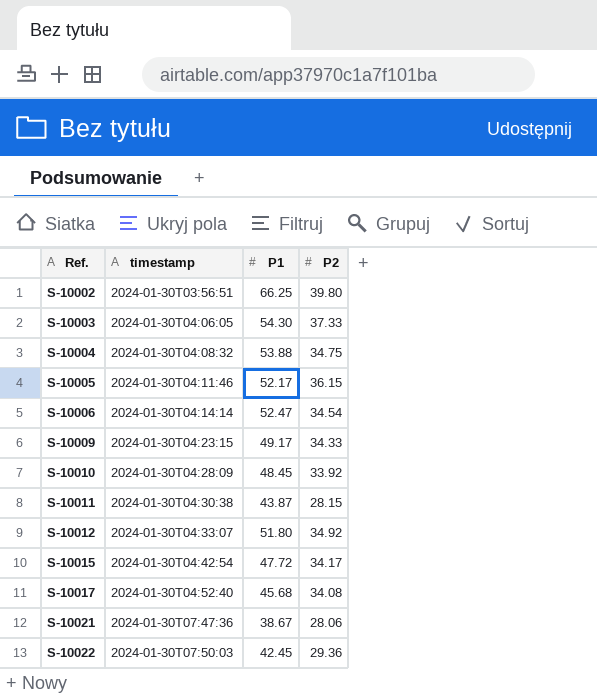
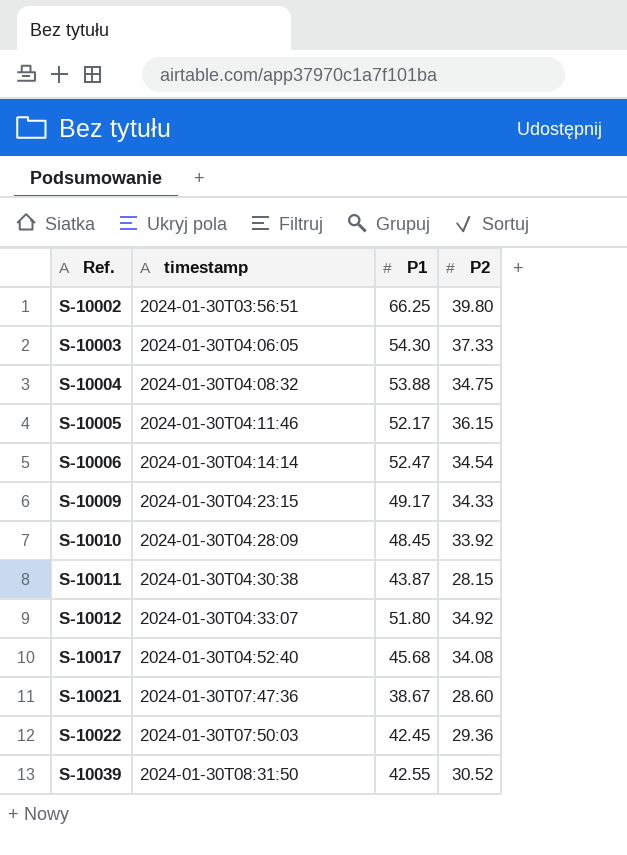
row S-10015: 2024-01-30T04:42:54 | 47.72 | 34.17 -> none
S-10021 | P2: 28.06 -> 28.60
row S-10039: none -> 2024-01-30T08:31:50 | 42.55 | 30.52

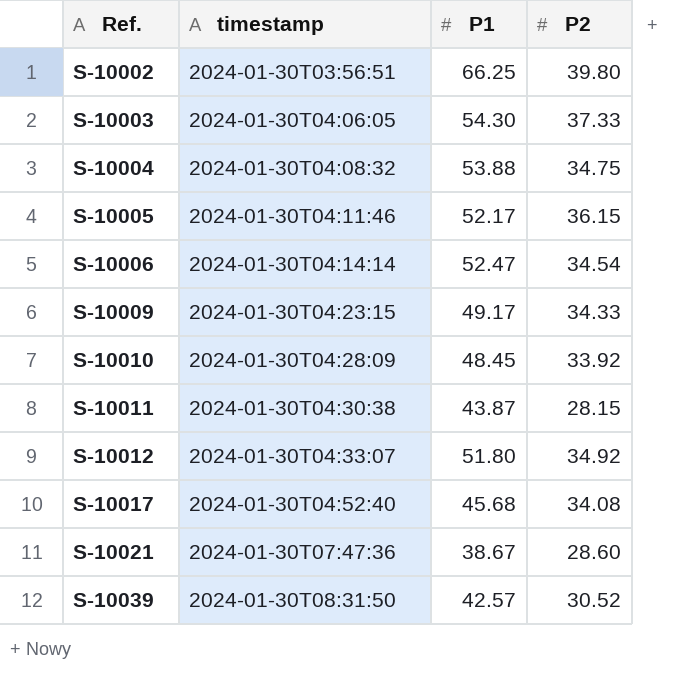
row S-10022: 2024-01-30T07:50:03 | 42.45 | 29.36 -> none
S-10039 | P1: 42.55 -> 42.57

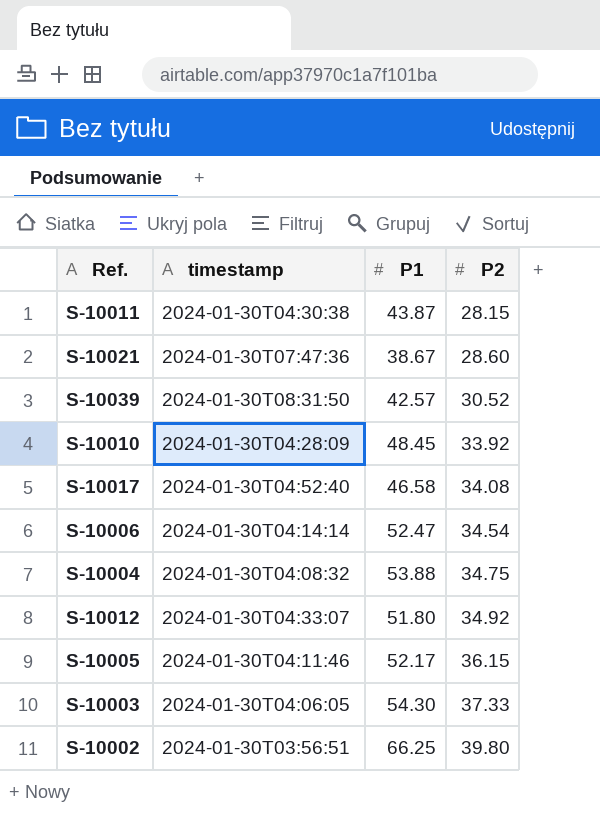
row order: Ref. ascending -> P2 ascending
row S-10009: 2024-01-30T04:23:15 | 49.17 | 34.33 -> none
S-10017 | P1: 45.68 -> 46.58

